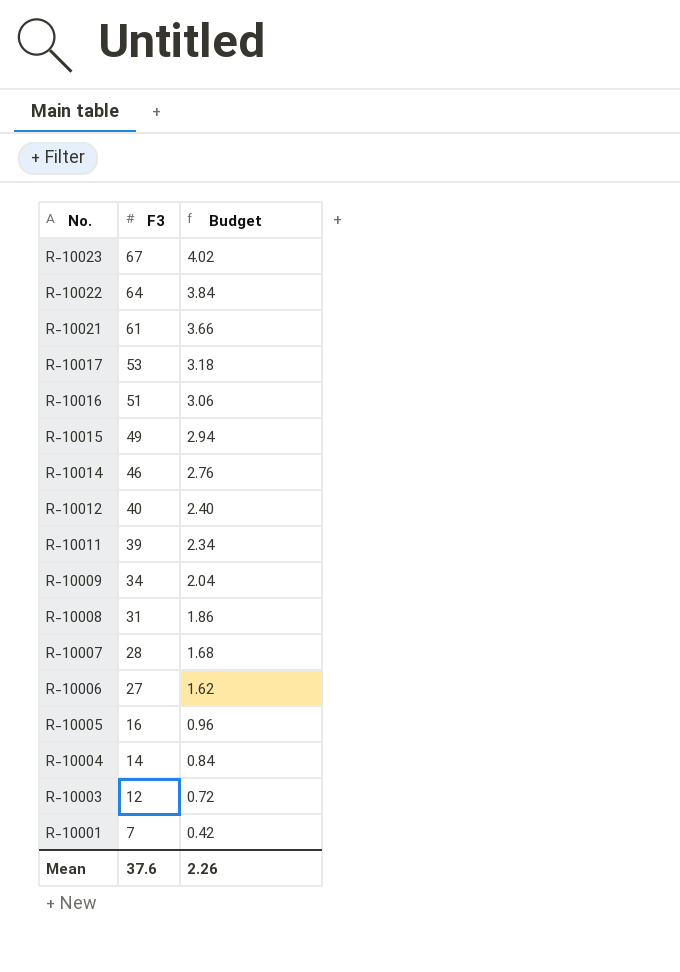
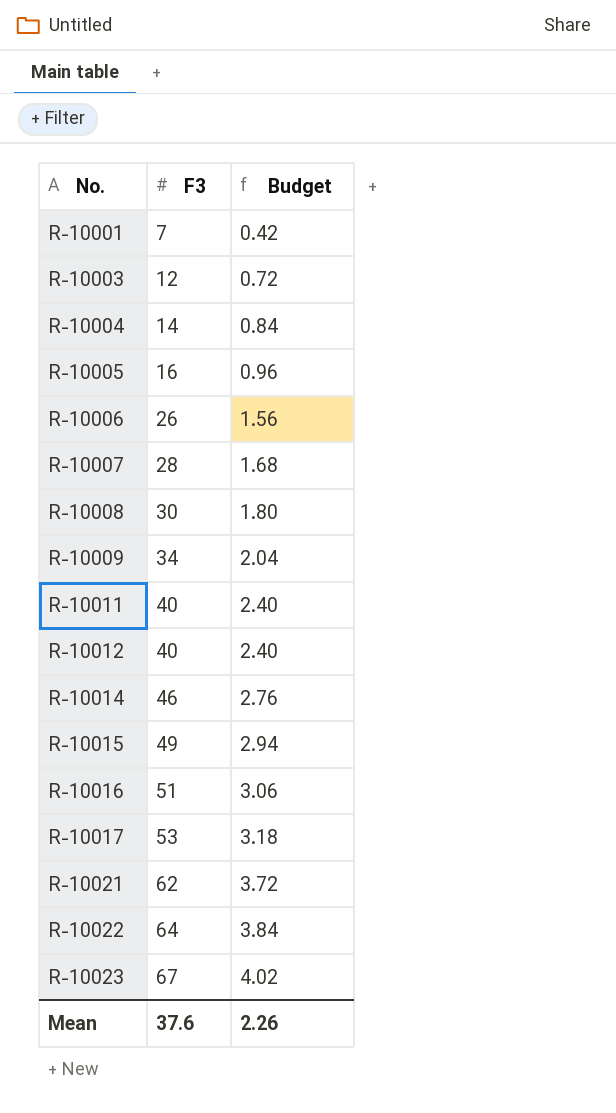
row order: No. descending -> No. ascending
R-10006 | F3: 27 -> 26
R-10006 | Budget: 1.62 -> 1.56
R-10008 | F3: 31 -> 30
R-10008 | Budget: 1.86 -> 1.80
R-10011 | F3: 39 -> 40
R-10011 | Budget: 2.34 -> 2.40
R-10021 | F3: 61 -> 62
R-10021 | Budget: 3.66 -> 3.72

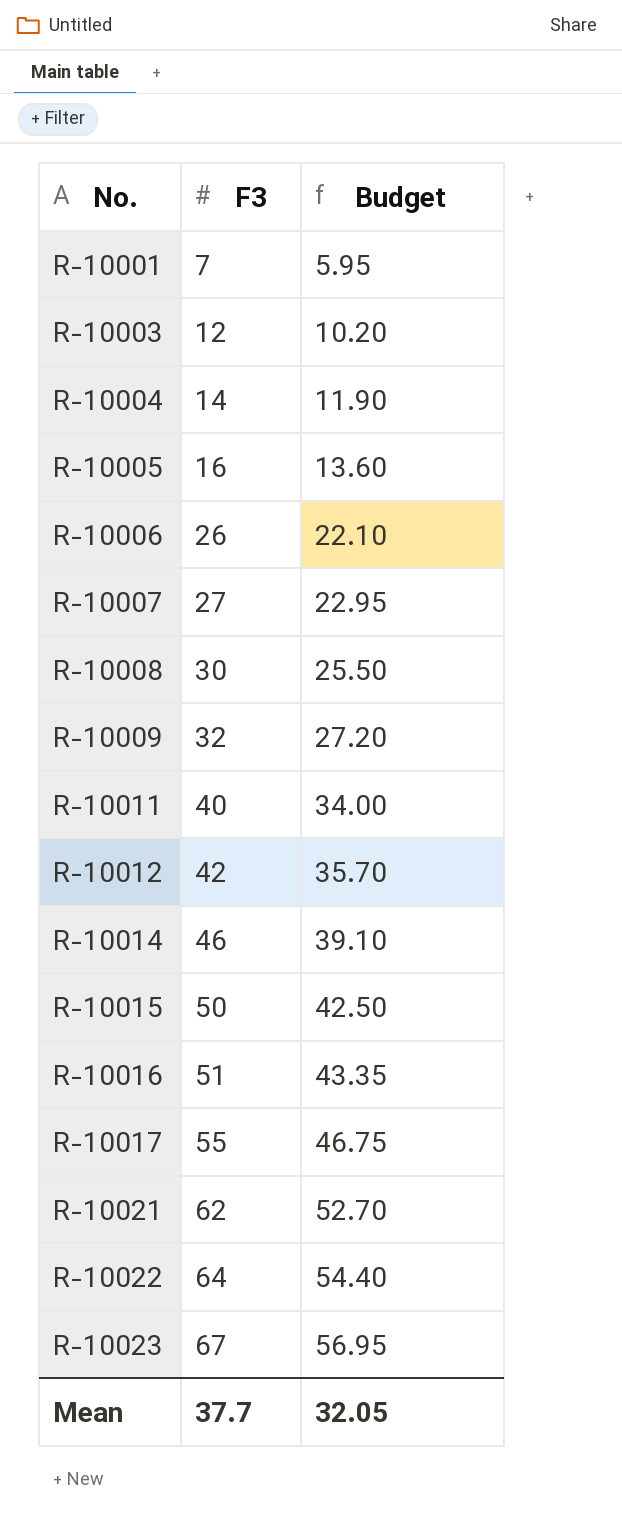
column Budget | formula: [F3] * 0.06 -> [F3] * 0.85
R-10007 | F3: 28 -> 27
R-10009 | F3: 34 -> 32
R-10012 | F3: 40 -> 42
R-10015 | F3: 49 -> 50
R-10017 | F3: 53 -> 55
Mean | F3: 37.6 -> 37.7
Mean | Budget: 2.26 -> 32.05

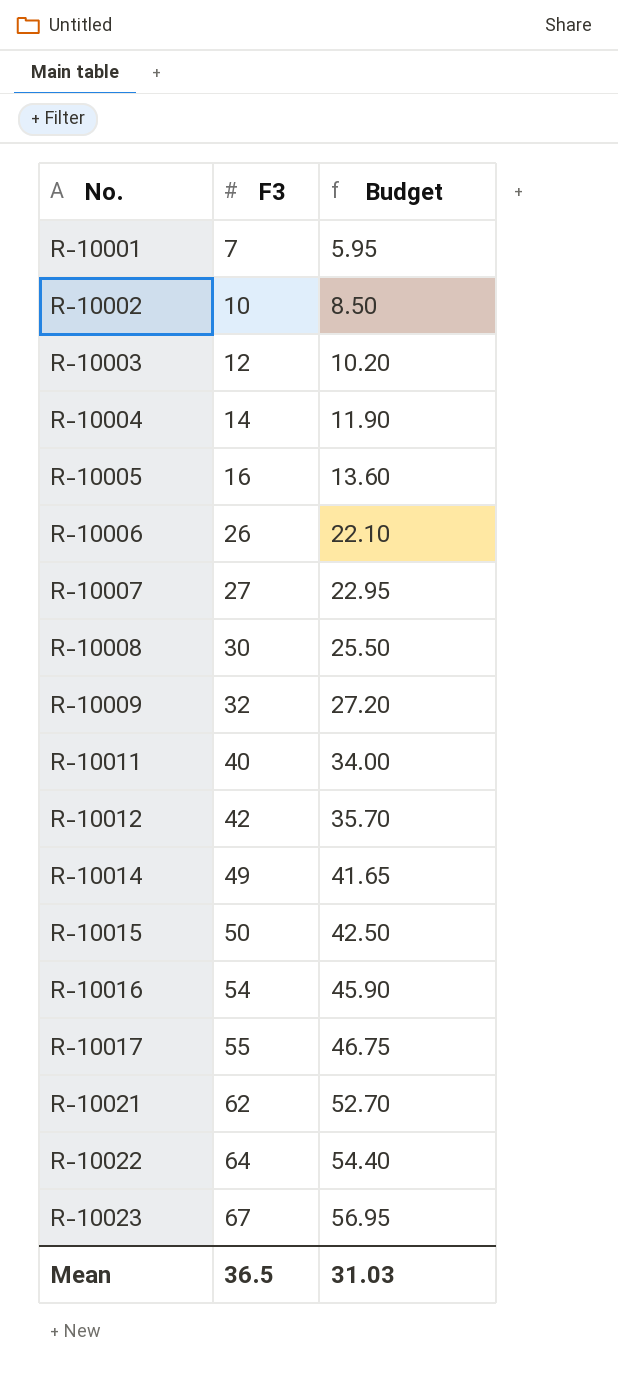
row R-10002: none -> 10 | 8.50
R-10014 | F3: 46 -> 49
R-10014 | Budget: 39.10 -> 41.65
R-10016 | F3: 51 -> 54
R-10016 | Budget: 43.35 -> 45.90
Mean | F3: 37.7 -> 36.5
Mean | Budget: 32.05 -> 31.03

